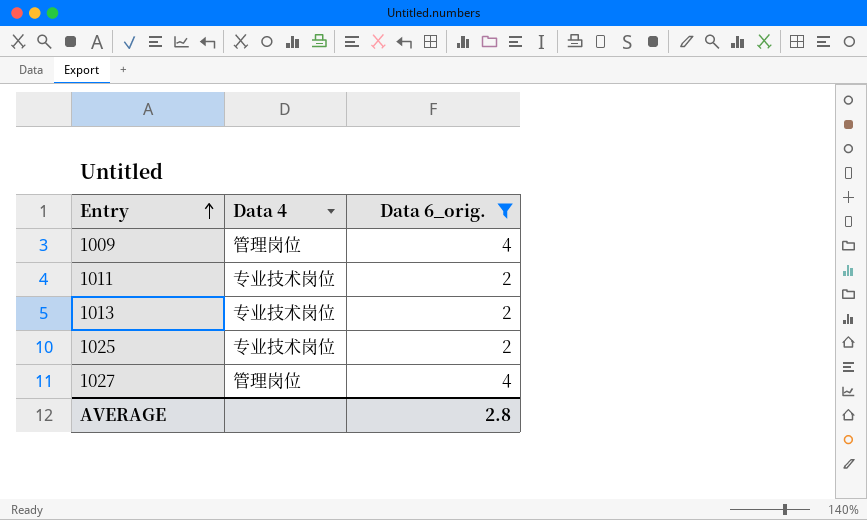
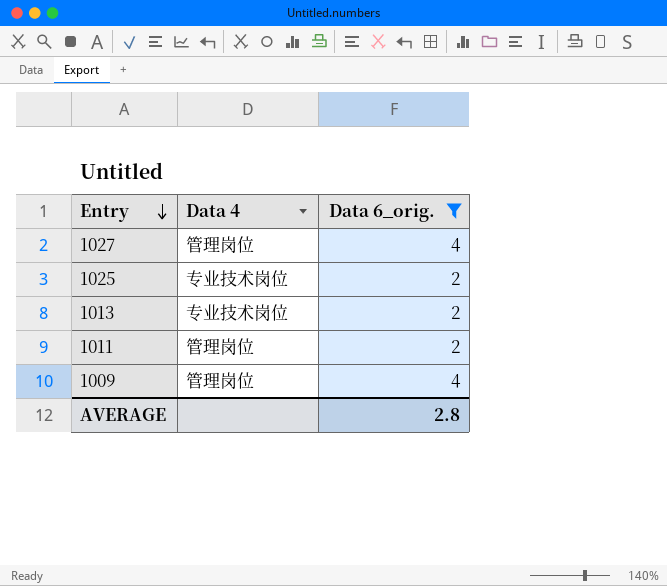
row order: Entry ascending -> Entry descending
1011 | Data 4: 专业技术岗位 -> 管理岗位

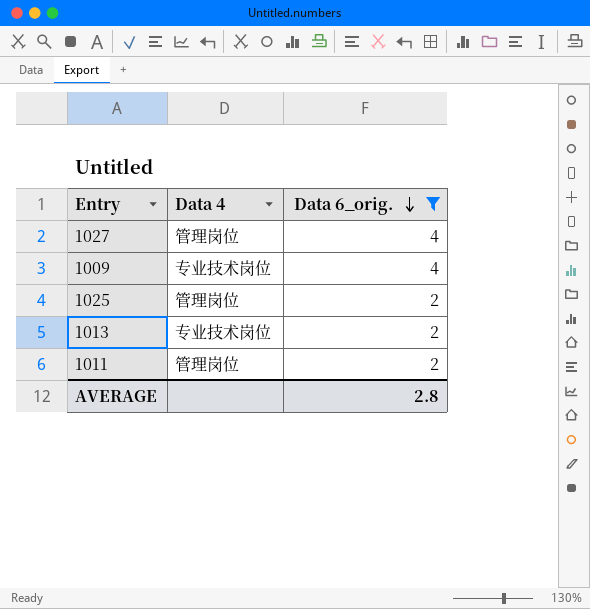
row order: Entry descending -> Data 6_orig. descending
1009 | Data 4: 管理岗位 -> 专业技术岗位
1025 | Data 4: 专业技术岗位 -> 管理岗位

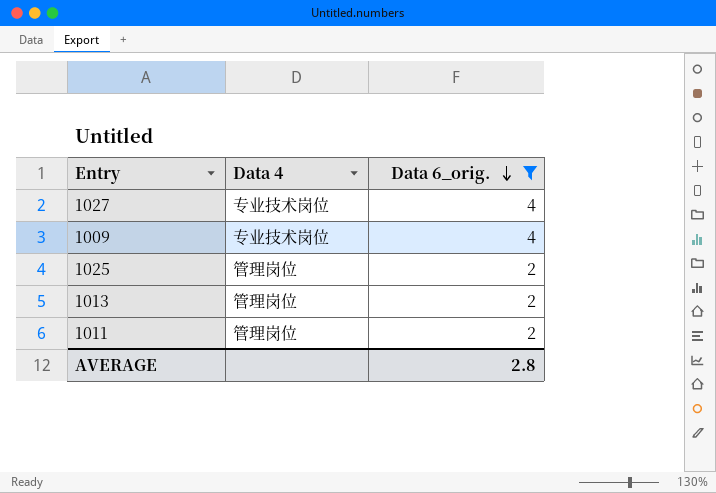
1027 | Data 4: 管理岗位 -> 专业技术岗位
1013 | Data 4: 专业技术岗位 -> 管理岗位

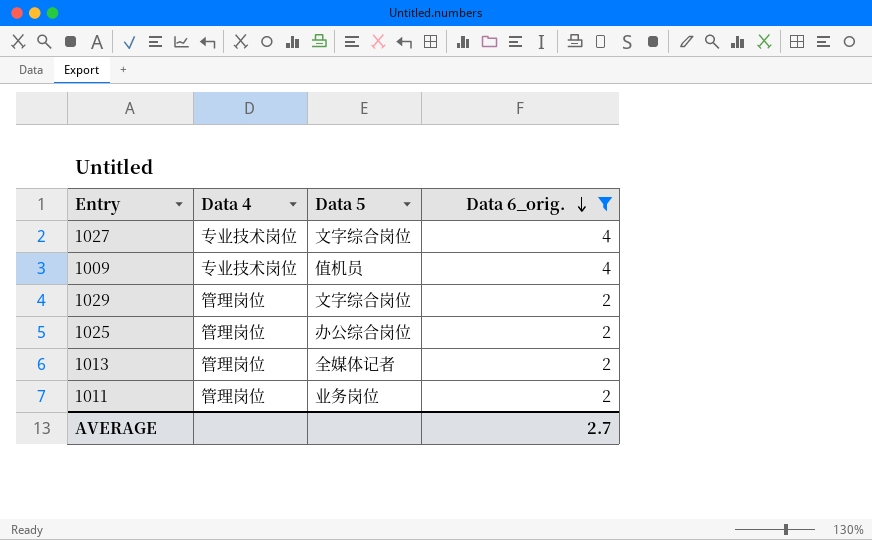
column Data 5 | position: none -> 3
row 1029: none -> 管理岗位 | 文字综合岗位 | 2
AVERAGE | Data 6_orig.: 2.8 -> 2.7

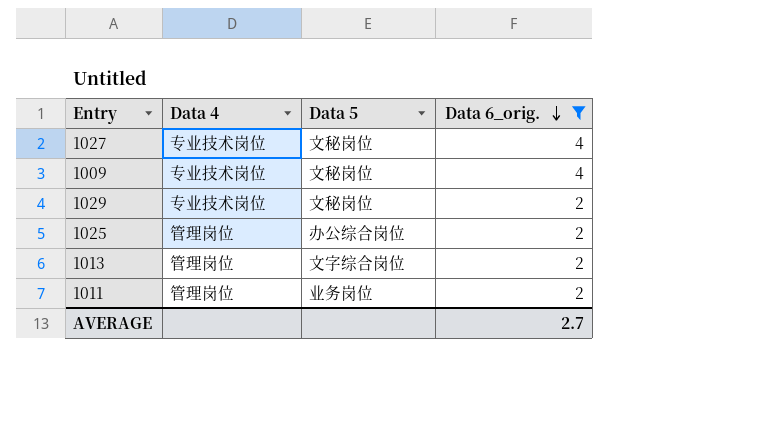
1027 | Data 5: 文字综合岗位 -> 文秘岗位
1009 | Data 5: 值机员 -> 文秘岗位
1029 | Data 4: 管理岗位 -> 专业技术岗位
1029 | Data 5: 文字综合岗位 -> 文秘岗位
1013 | Data 5: 全媒体记者 -> 文字综合岗位

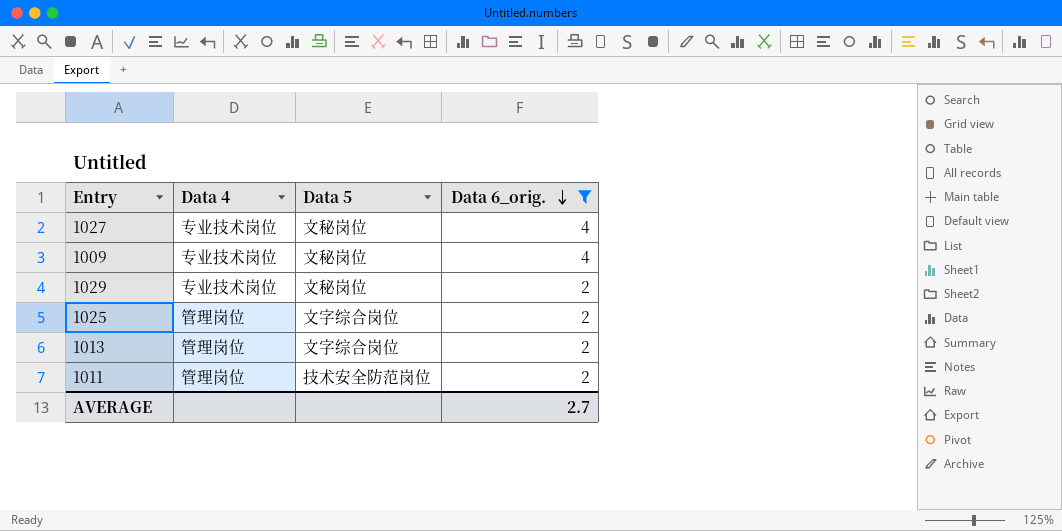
1025 | Data 5: 办公综合岗位 -> 文字综合岗位
1011 | Data 5: 业务岗位 -> 技术安全防范岗位

